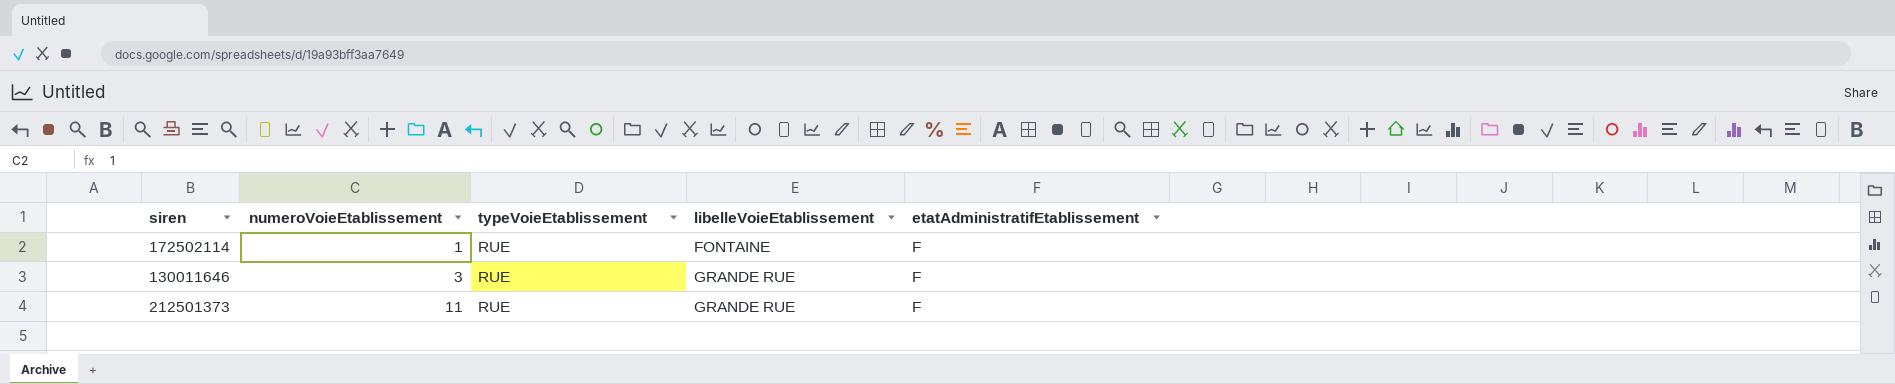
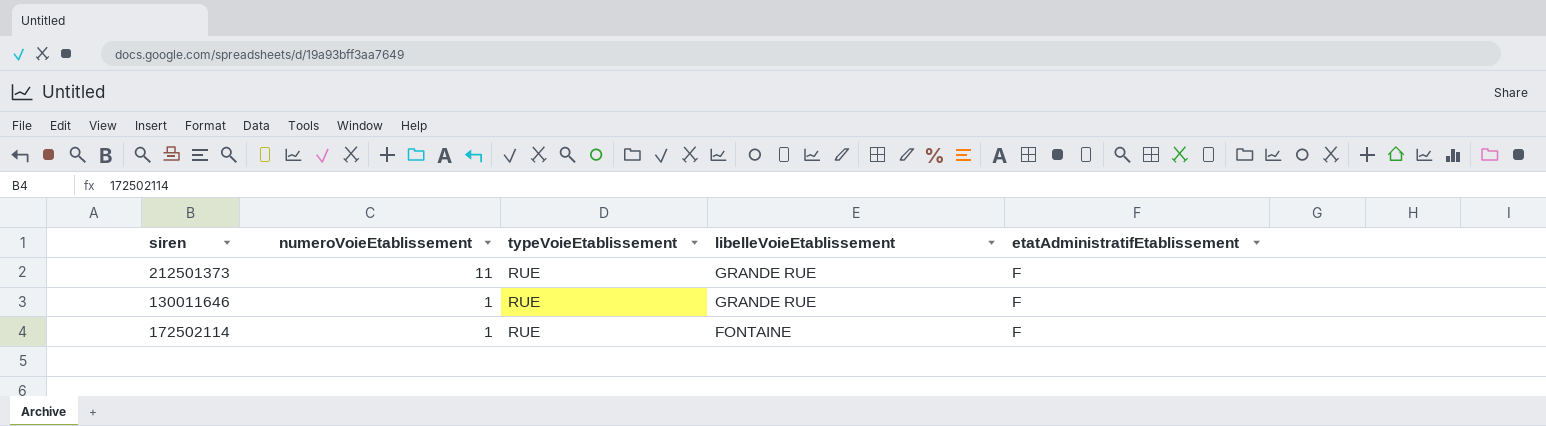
row order: numeroVoieEtablissement ascending -> numeroVoieEtablissement descending
130011646 | numeroVoieEtablissement: 3 -> 1

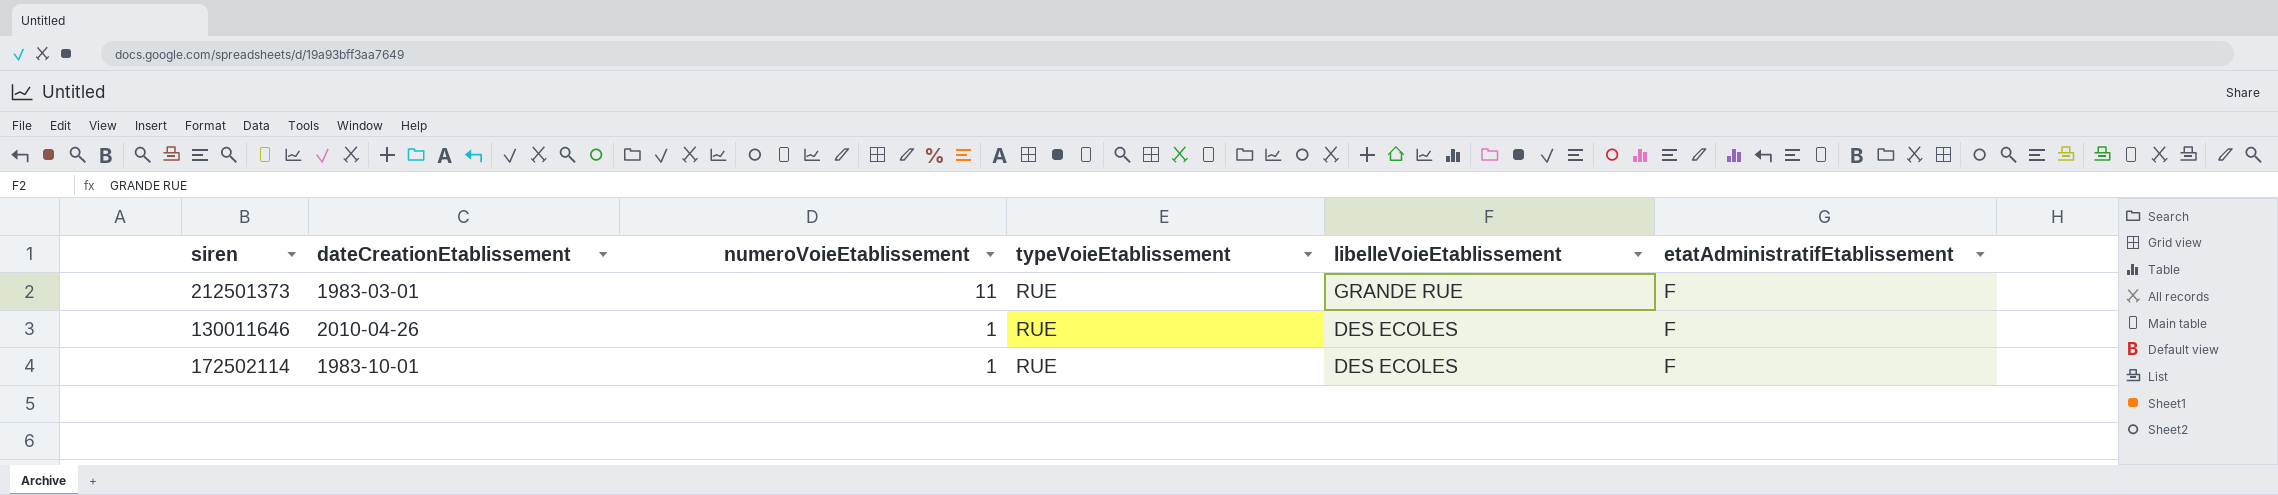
column dateCreationEtablissement | position: none -> 2
130011646 | libelleVoieEtablissement: GRANDE RUE -> DES ECOLES
172502114 | libelleVoieEtablissement: FONTAINE -> DES ECOLES

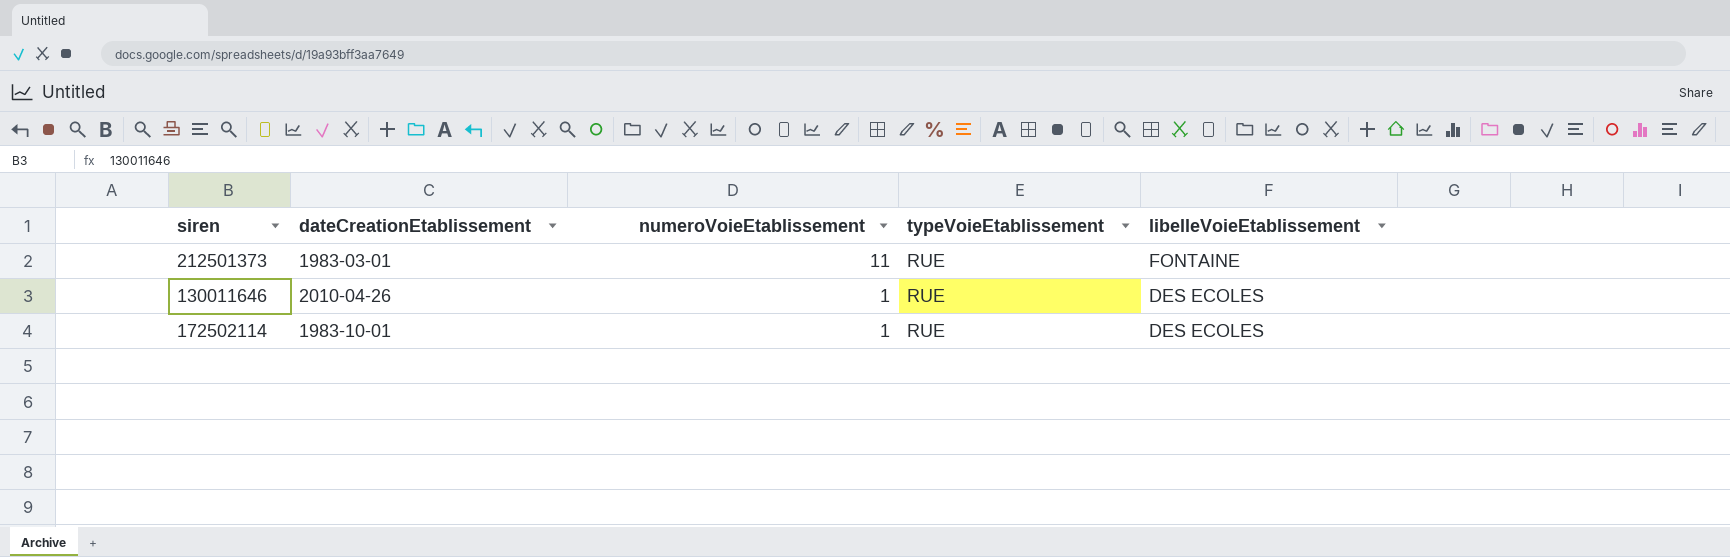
column etatAdministratifEtablissement | position: 6 -> none
212501373 | libelleVoieEtablissement: GRANDE RUE -> FONTAINE

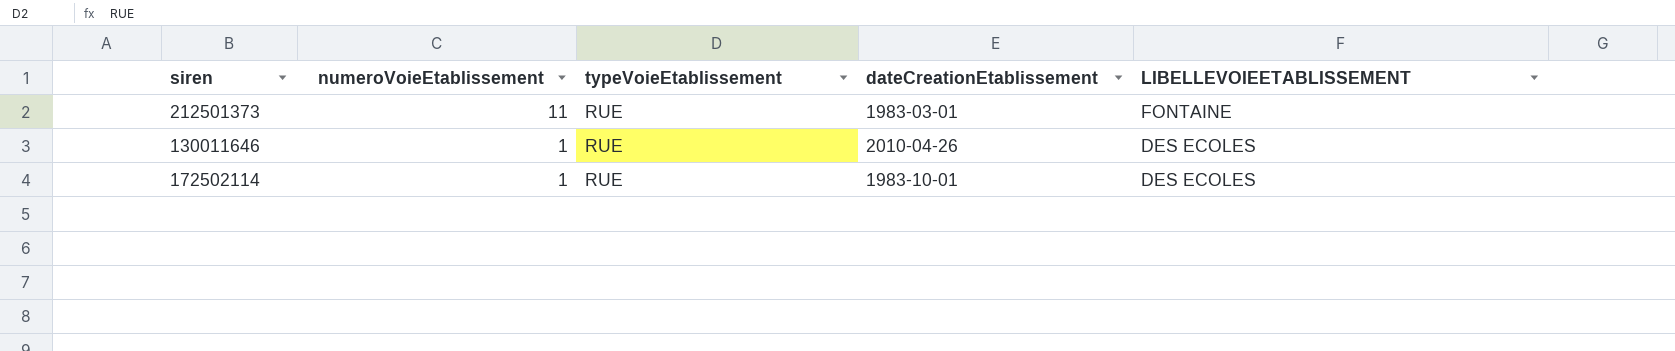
column dateCreationEtablissement | position: 2 -> 4
column name: libelleVoieEtablissement -> LIBELLEVOIEETABLISSEMENT

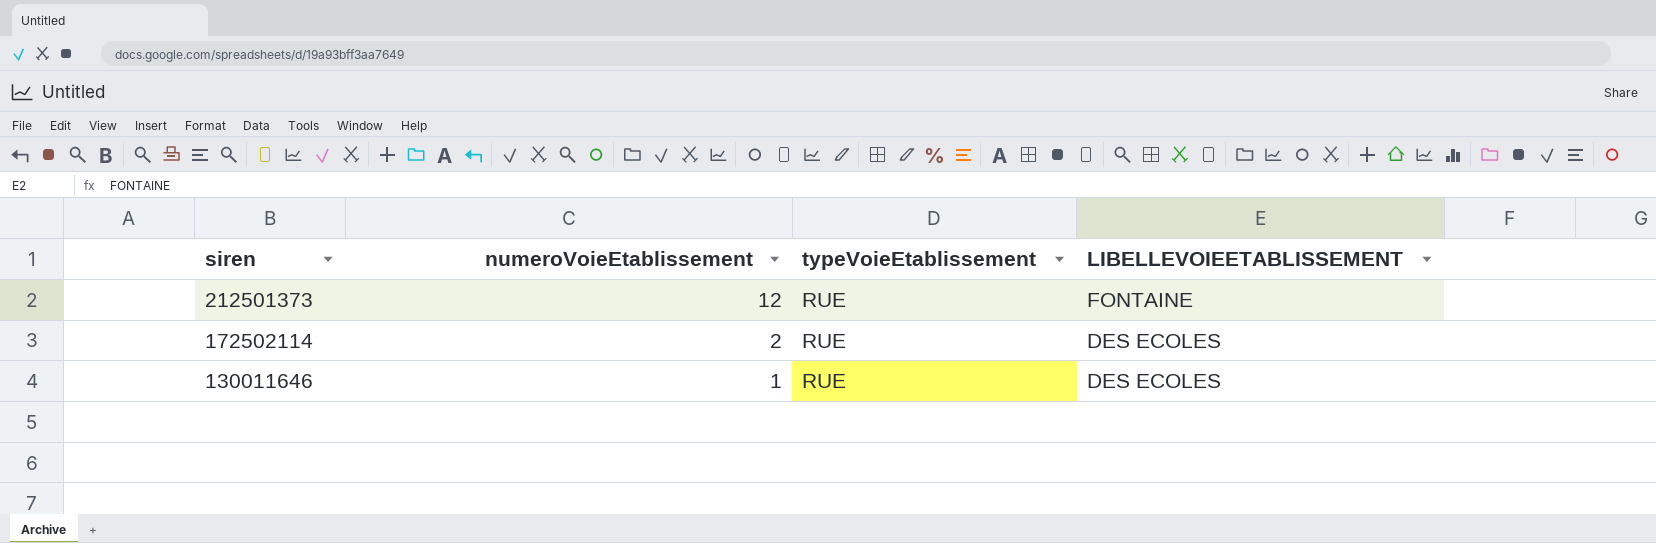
row order: numeroVoieEtablissement descending -> siren descending
column dateCreationEtablissement | position: 4 -> none
212501373 | numeroVoieEtablissement: 11 -> 12
172502114 | numeroVoieEtablissement: 1 -> 2

